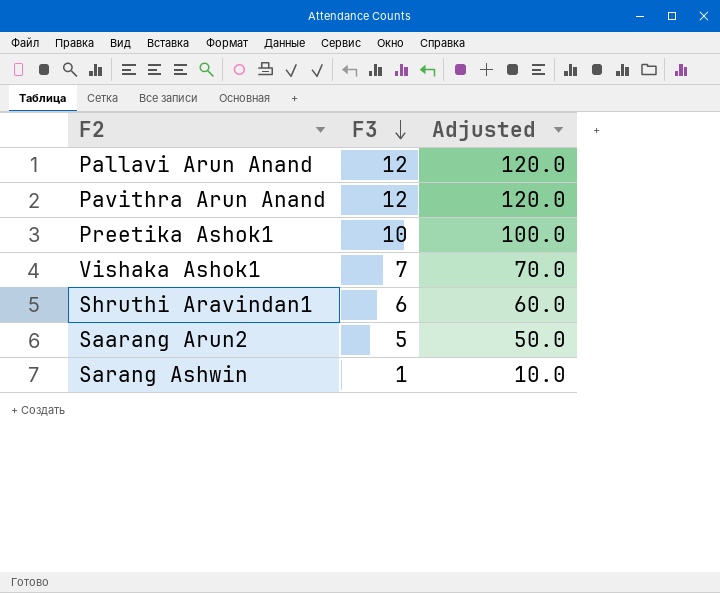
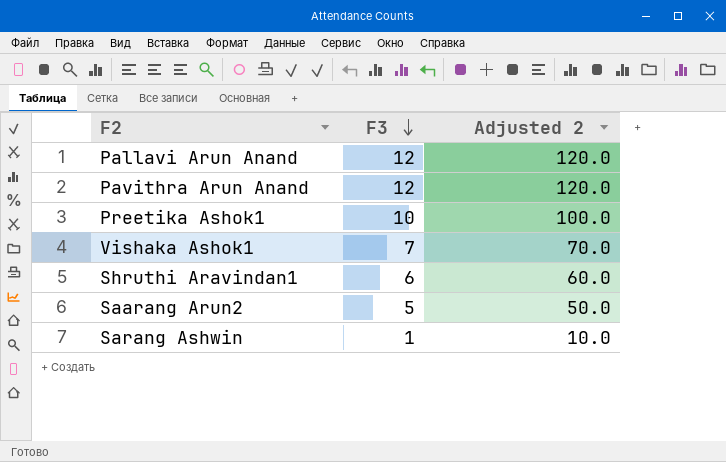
column name: Adjusted -> Adjusted 2

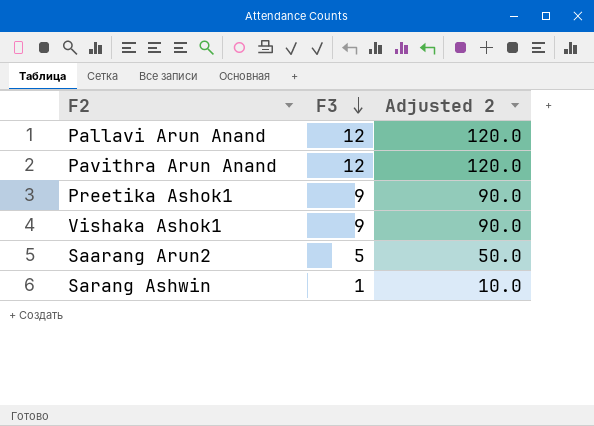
row Shruthi Aravindan1: 6 | 60.0 -> none
Preetika Ashok1 | F3: 10 -> 9
Preetika Ashok1 | Adjusted 2: 100.0 -> 90.0
Vishaka Ashok1 | F3: 7 -> 9
Vishaka Ashok1 | Adjusted 2: 70.0 -> 90.0

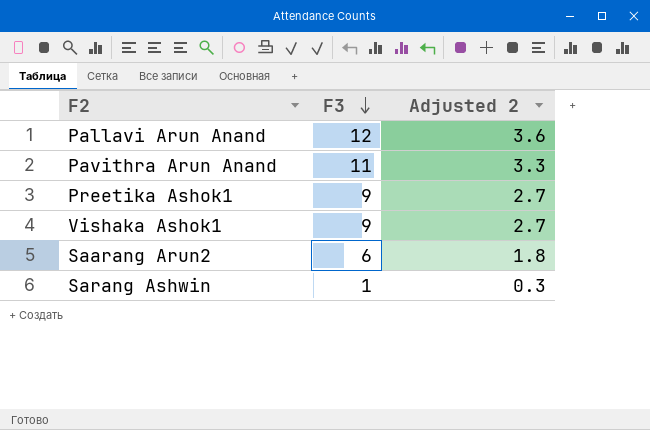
column Adjusted 2 | formula: [F3] * 10 -> [F3] * 0.3
Pavithra Arun Anand | F3: 12 -> 11
Saarang Arun2 | F3: 5 -> 6

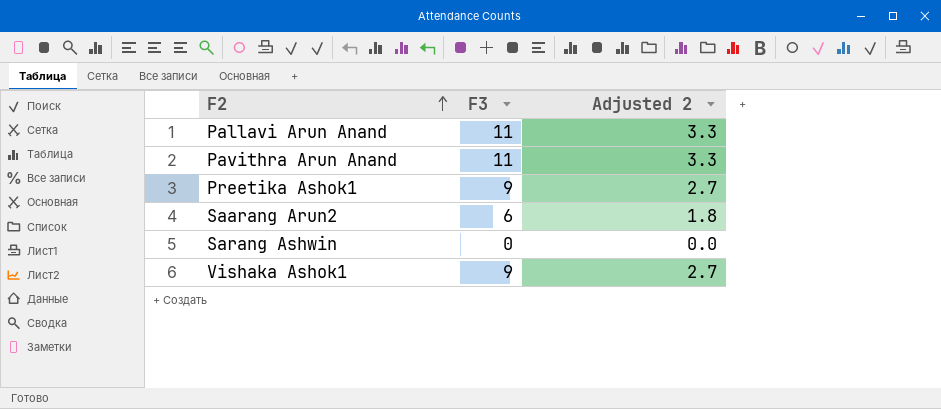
row order: F3 descending -> F2 ascending
Pallavi Arun Anand | F3: 12 -> 11
Pallavi Arun Anand | Adjusted 2: 3.6 -> 3.3
Sarang Ashwin | F3: 1 -> 0
Sarang Ashwin | Adjusted 2: 0.3 -> 0.0

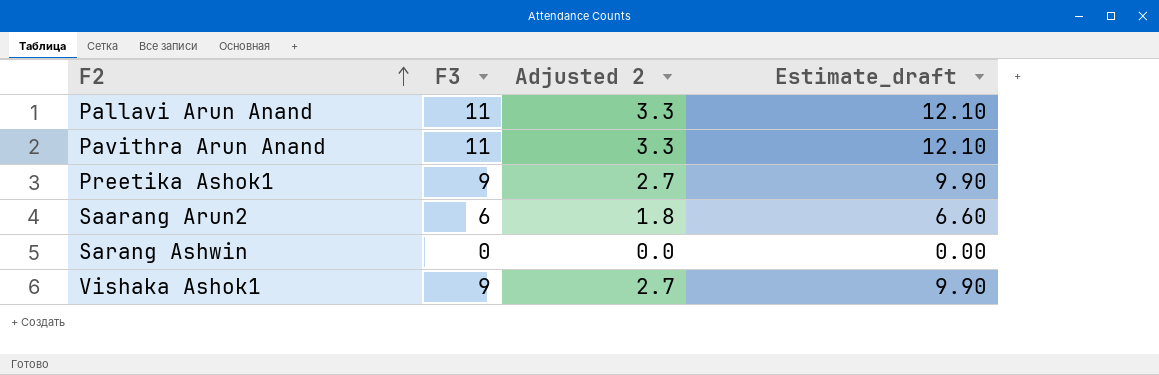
column Estimate_draft | formula: none -> [F3] * 1.1

